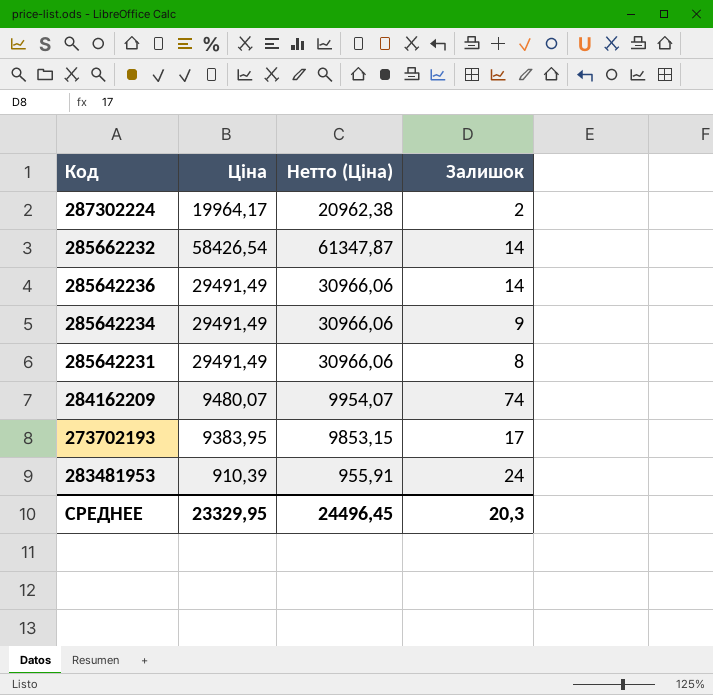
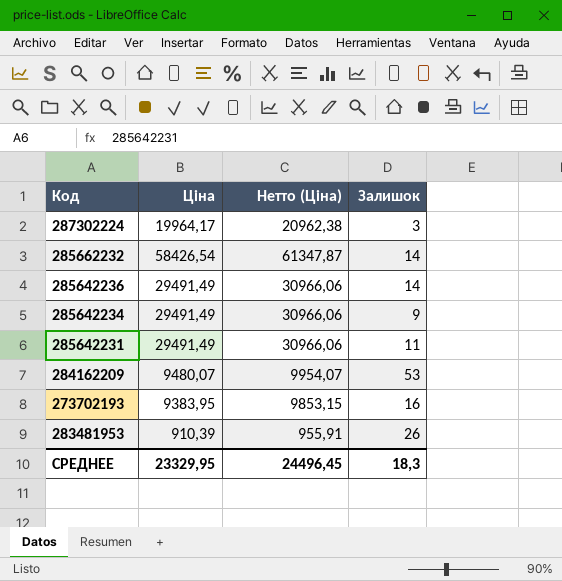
287302224 | Залишок: 2 -> 3
285642231 | Залишок: 8 -> 11
284162209 | Залишок: 74 -> 53
273702193 | Залишок: 17 -> 16
283481953 | Залишок: 24 -> 26
СРЕДНЕЕ | Залишок: 20,3 -> 18,3

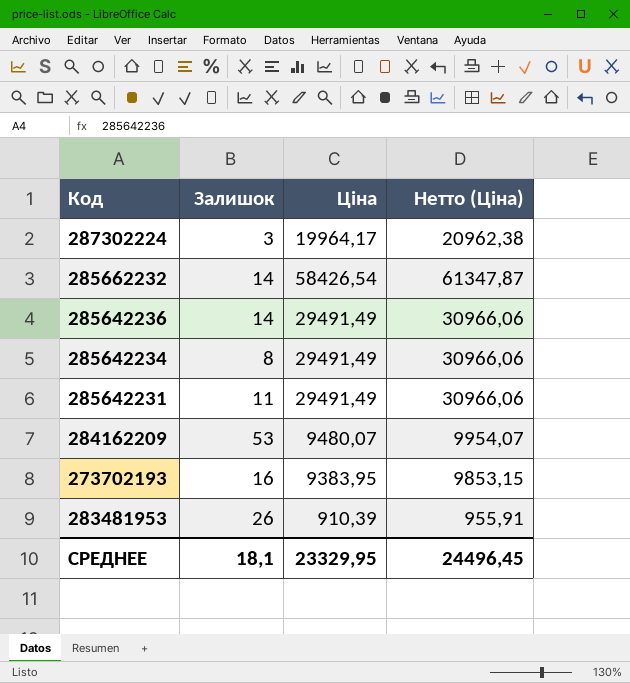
column Залишок | position: 4 -> 2
285642234 | Залишок: 9 -> 8
СРЕДНЕЕ | Залишок: 18,3 -> 18,1

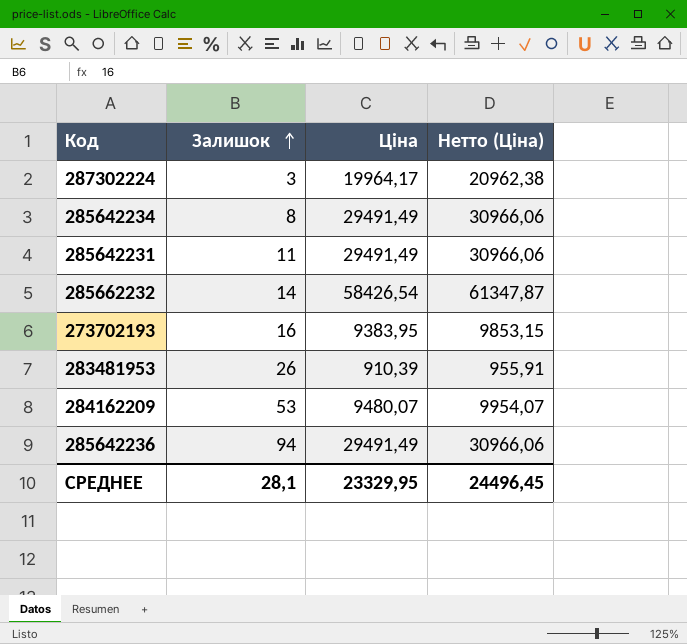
row order: none -> Залишок ascending
285642236 | Залишок: 14 -> 94
СРЕДНЕЕ | Залишок: 18,1 -> 28,1

